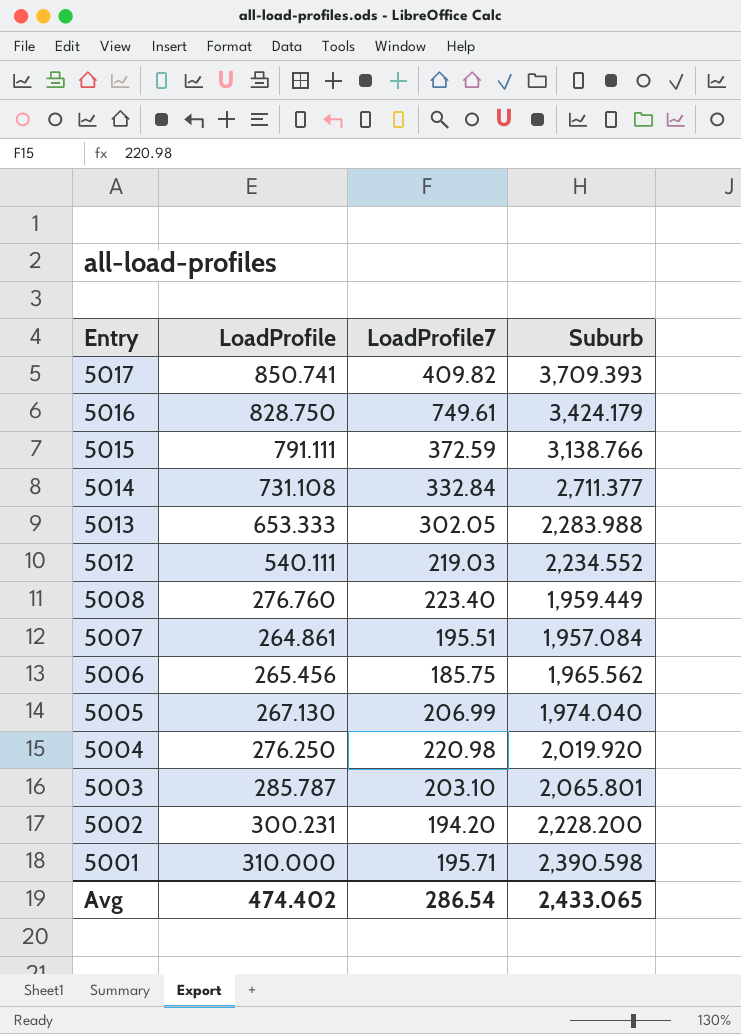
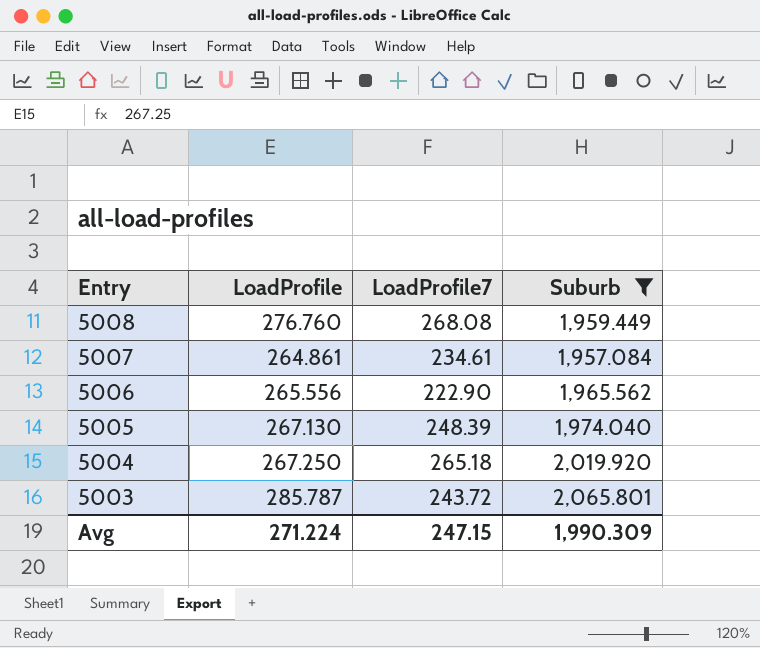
filter: none -> Suburb <= 2,065.801
5008 | LoadProfile7: 223.40 -> 268.08
5007 | LoadProfile7: 195.51 -> 234.61
5006 | LoadProfile: 265.456 -> 265.556
5006 | LoadProfile7: 185.75 -> 222.90
5005 | LoadProfile7: 206.99 -> 248.39
5004 | LoadProfile: 276.250 -> 267.250
5004 | LoadProfile7: 220.98 -> 265.18
5003 | LoadProfile7: 203.10 -> 243.72
Avg | LoadProfile: 474.402 -> 271.224
Avg | LoadProfile7: 286.54 -> 247.15
Avg | Suburb: 2,433.065 -> 1,990.309

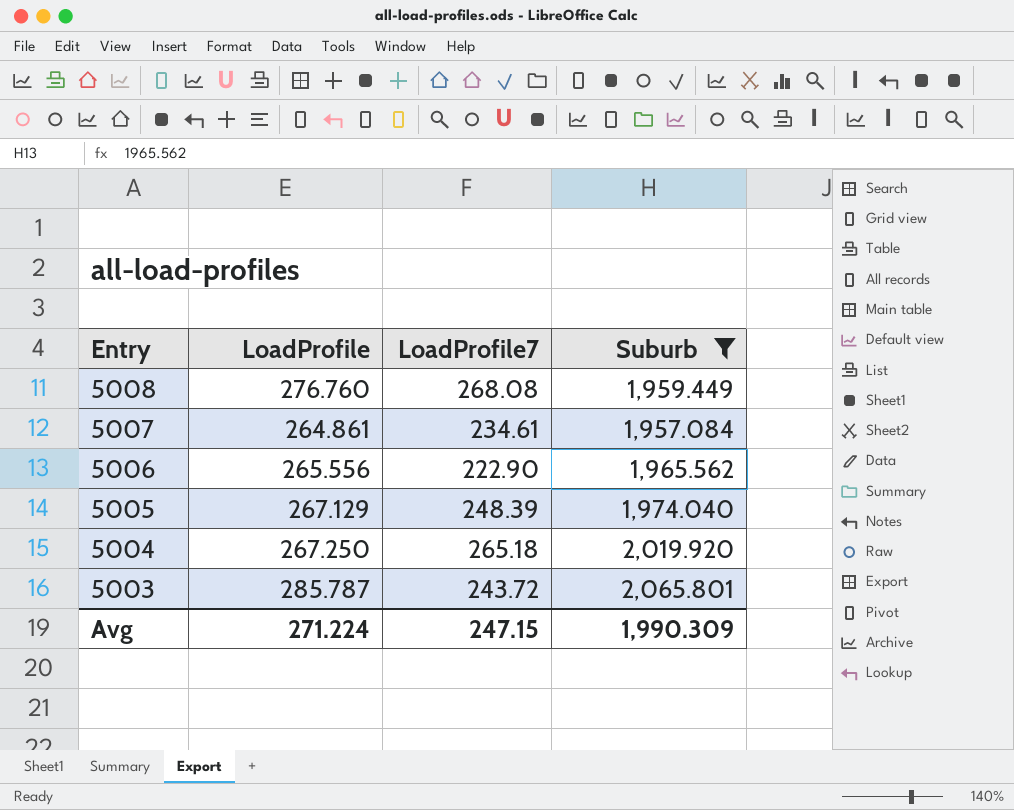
5005 | LoadProfile: 267.130 -> 267.129

